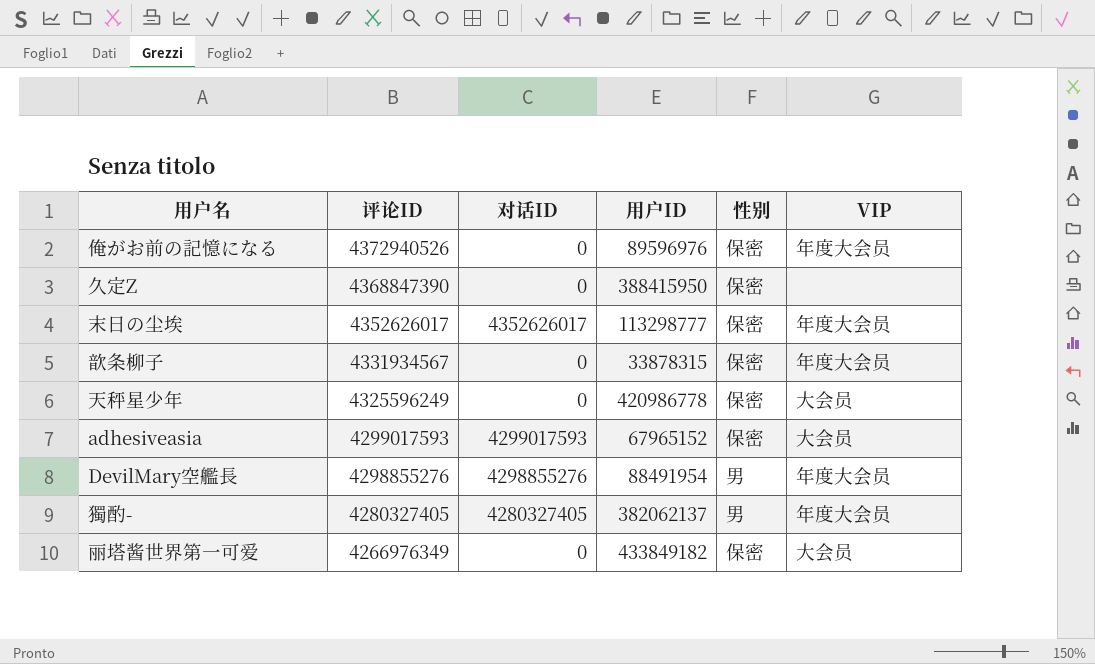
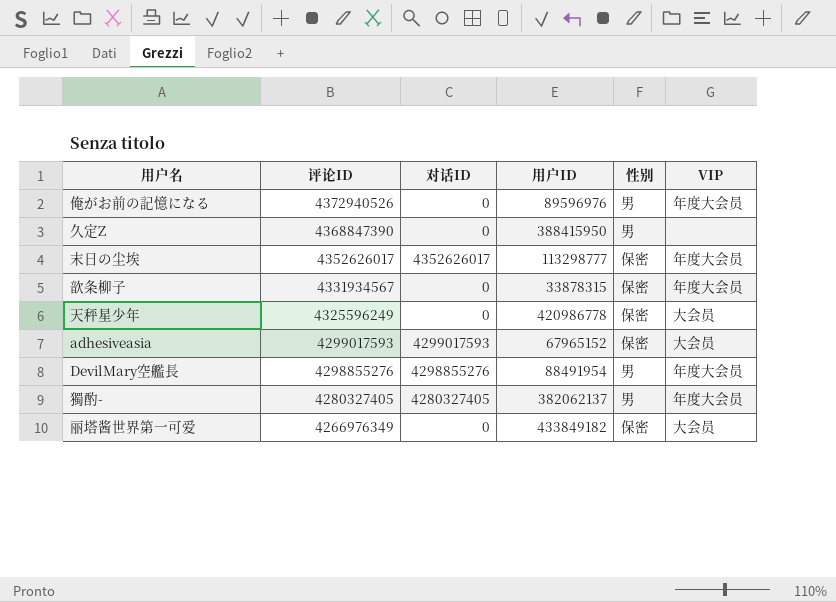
俺がお前の記憶になる | 性别: 保密 -> 男
久定Z | 性别: 保密 -> 男

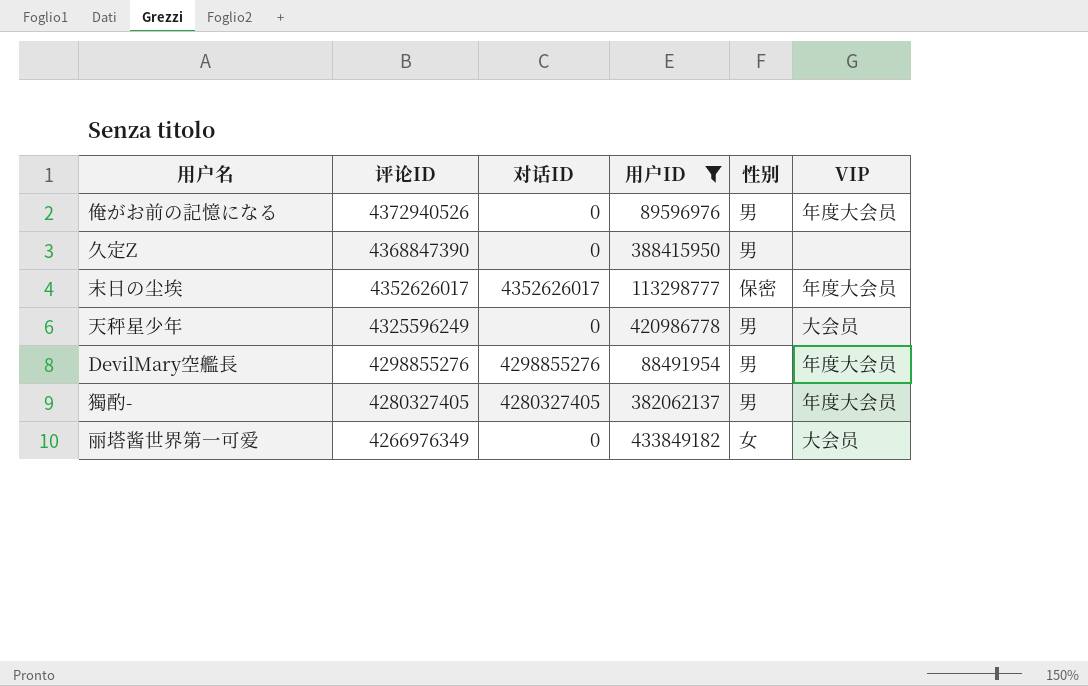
filter: none -> 用户ID >= 88491954
天秤星少年 | 性别: 保密 -> 男
丽塔酱世界第一可爱 | 性别: 保密 -> 女

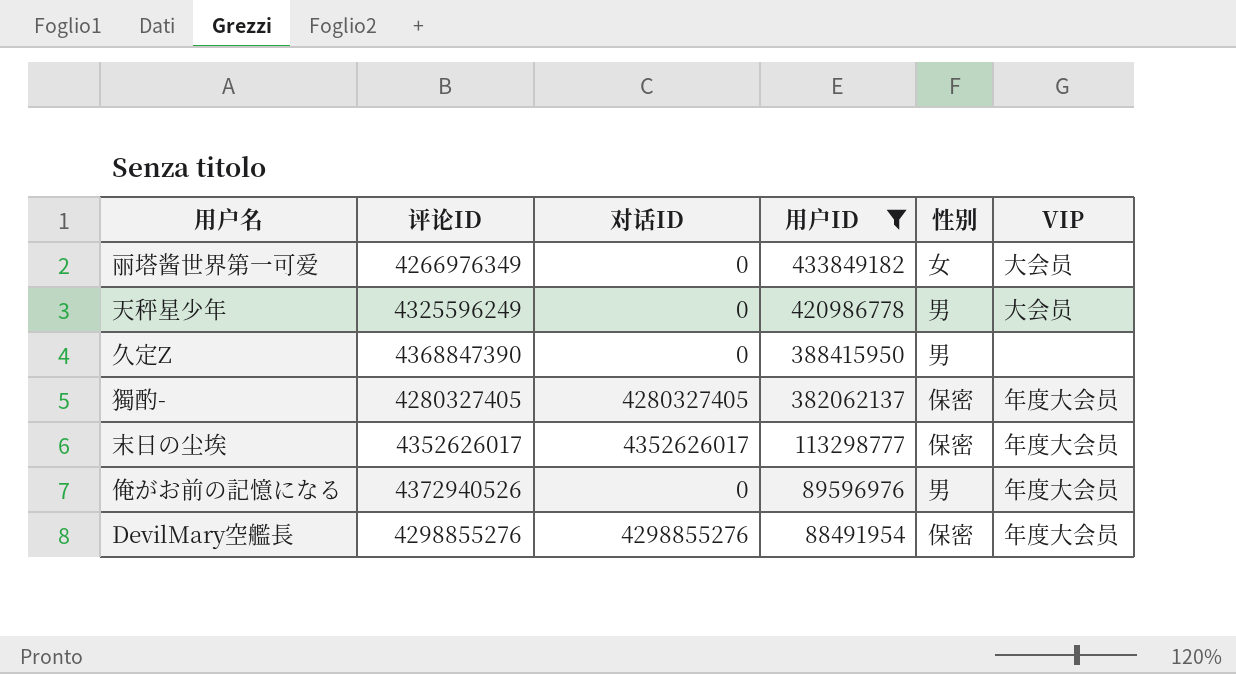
row order: 评论ID descending -> 用户ID descending
獨酌- | 性别: 男 -> 保密
DevilMary空艦長 | 性别: 男 -> 保密

